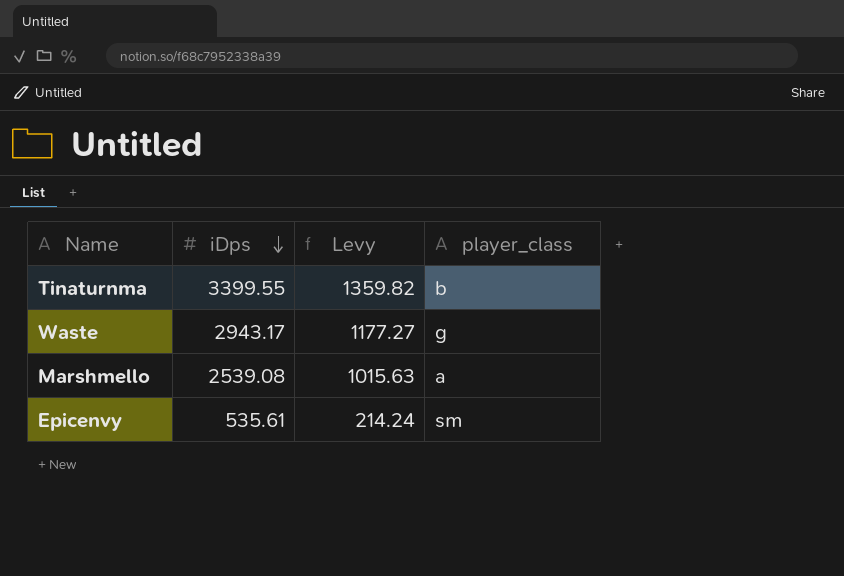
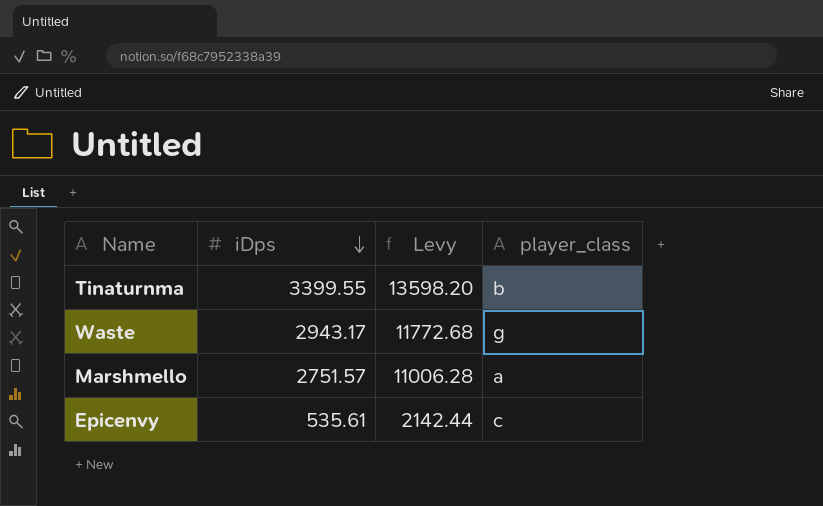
column Levy | formula: [iDps] * 0.4 -> [iDps] * 4
Marshmello | iDps: 2539.08 -> 2751.57
Epicenvy | player_class: sm -> c

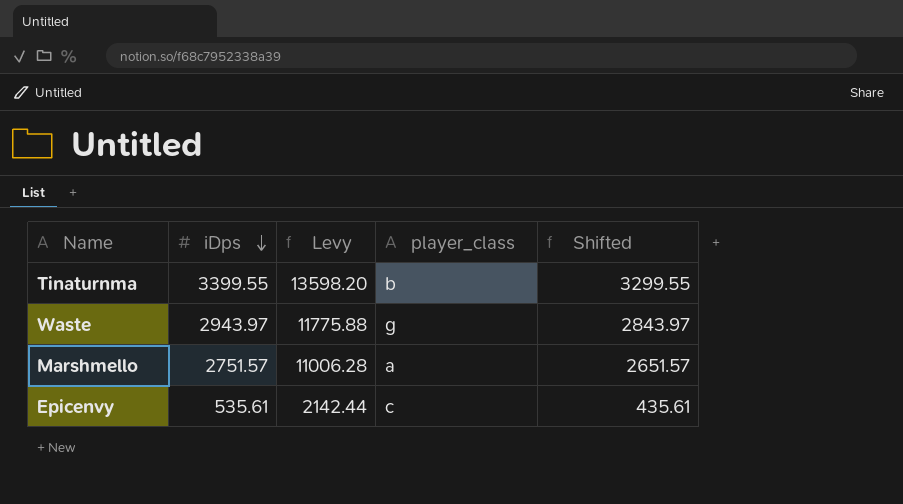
column Shifted | formula: none -> [iDps] - 100
Waste | iDps: 2943.17 -> 2943.97
Waste | Levy: 11772.68 -> 11775.88

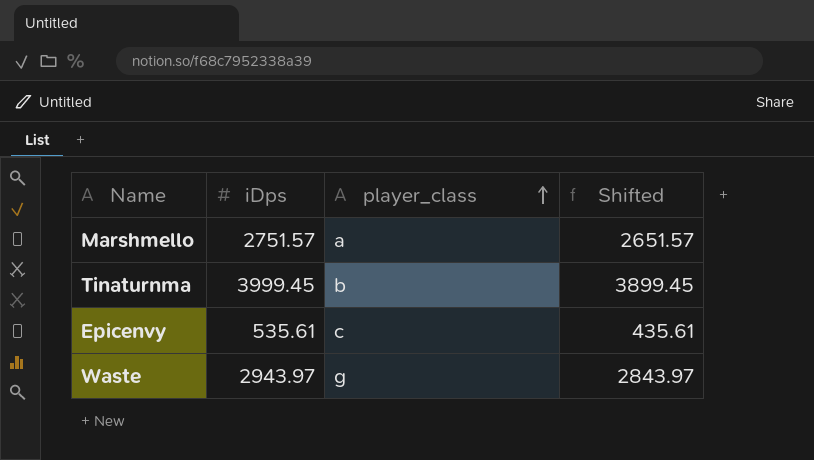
row order: iDps descending -> player_class ascending
column Levy | formula: [iDps] * 4 -> none
Tinaturnma | iDps: 3399.55 -> 3999.45
Tinaturnma | Shifted: 3299.55 -> 3899.45

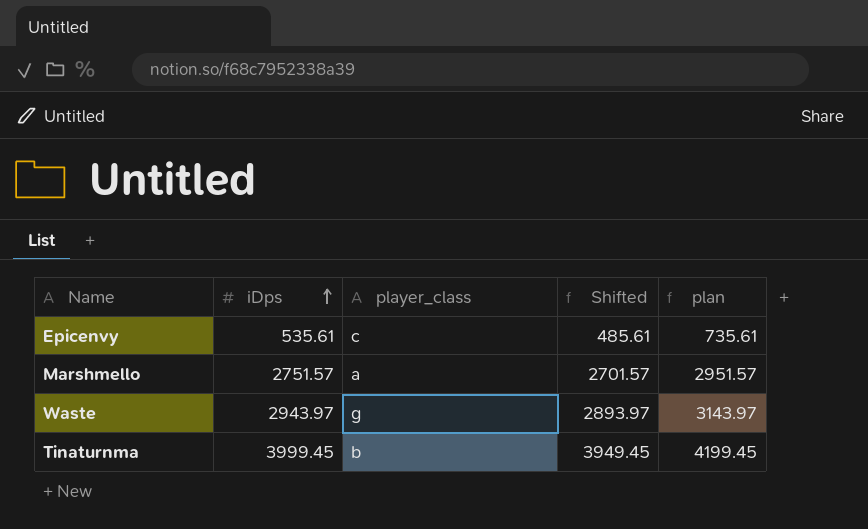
row order: player_class ascending -> iDps ascending
column Shifted | formula: [iDps] - 100 -> [iDps] - 50
column plan | formula: none -> [iDps] + 200

